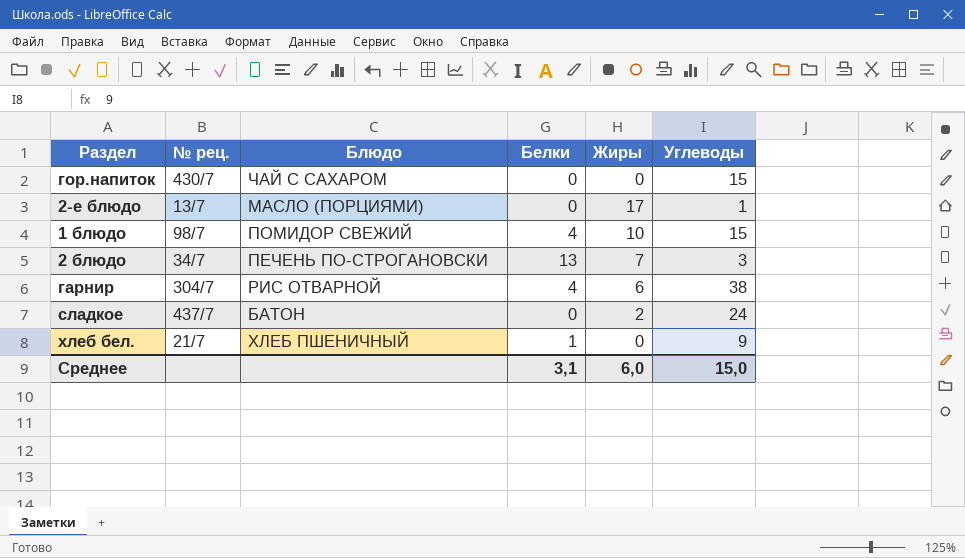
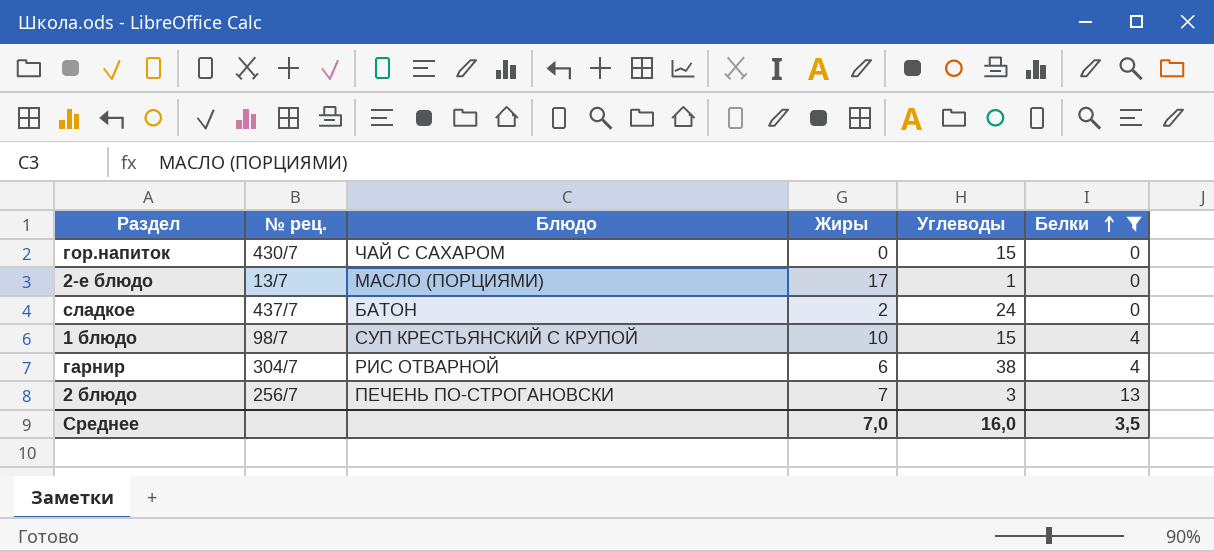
filter: none -> Белки != 1
row order: none -> Белки ascending
column Белки | position: 4 -> 6
1 блюдо | Блюдо: ПОМИДОР СВЕЖИЙ -> СУП КРЕСТЬЯНСКИЙ С КРУПОЙ
2 блюдо | № рец.: 34/7 -> 256/7
Среднее | Жиры: 6,0 -> 7,0
Среднее | Углеводы: 15,0 -> 16,0
Среднее | Белки: 3,1 -> 3,5

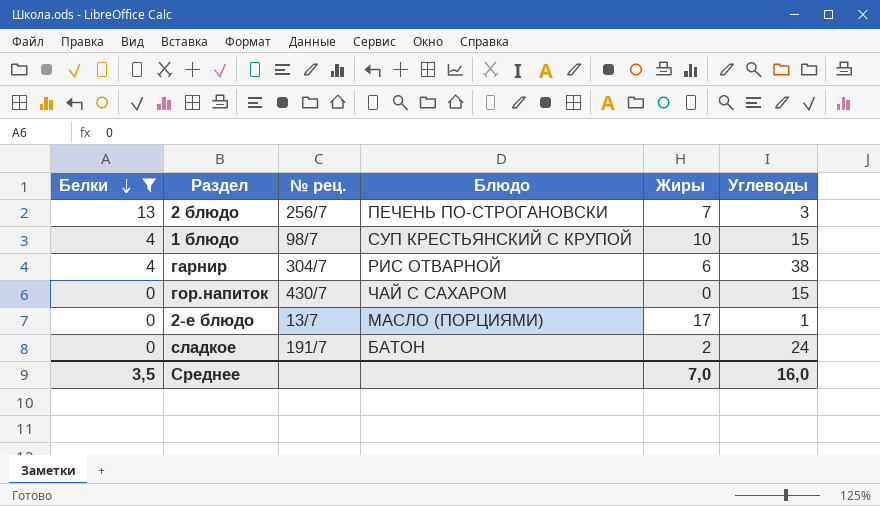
row order: Белки ascending -> Белки descending
column Белки | position: 6 -> 1
сладкое | № рец.: 437/7 -> 191/7

